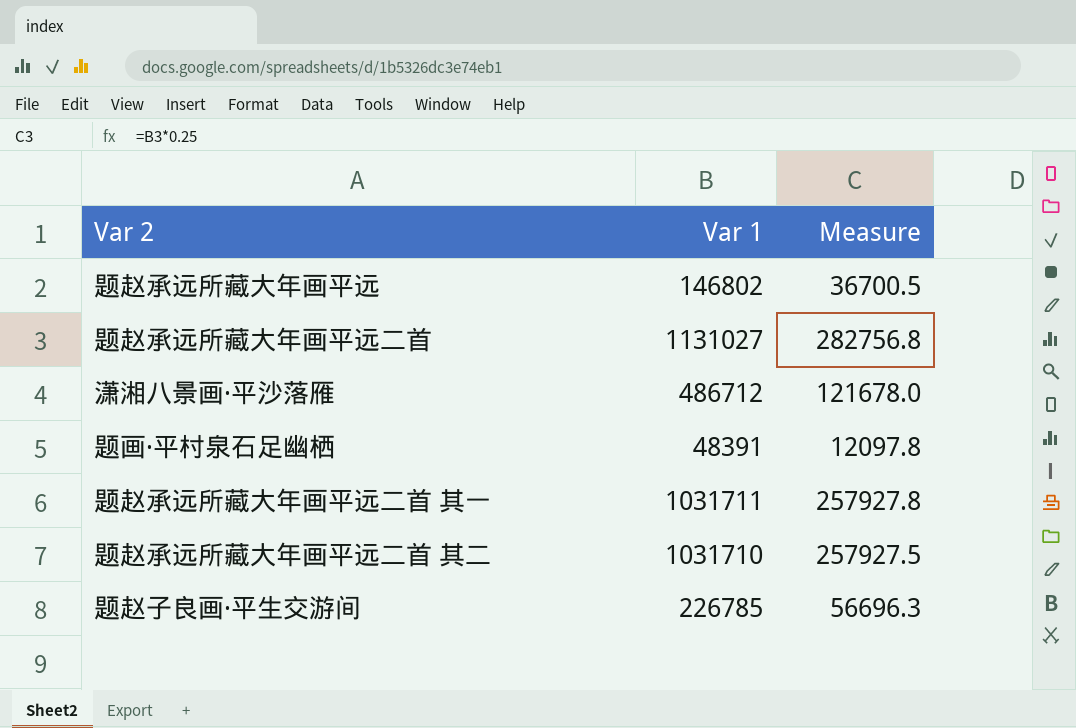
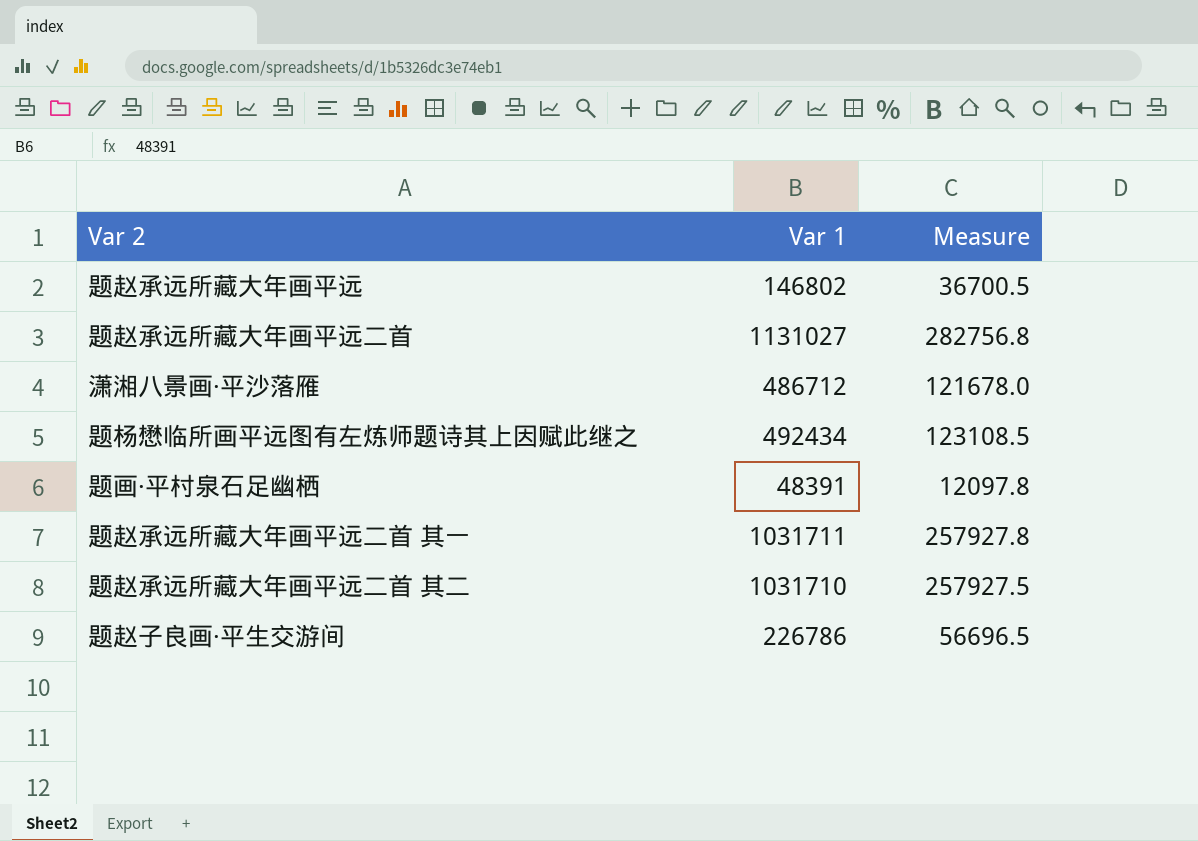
row 题杨懋临所画平远图有左炼师题诗其上因赋此继之: none -> 492434 | 123108.5
题赵子良画·平生交游间 | Var 1: 226785 -> 226786
题赵子良画·平生交游间 | Measure: 56696.3 -> 56696.5

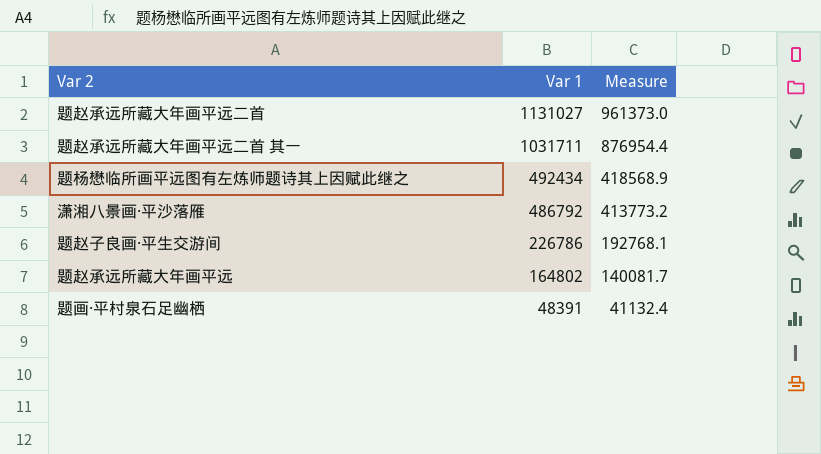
row order: none -> Var 1 descending
column Measure | formula: [Var 1] * 0.25 -> [Var 1] * 0.85
row 题赵承远所藏大年画平远二首 其二: 1031710 | 257927.5 -> none
潇湘八景画·平沙落雁 | Var 1: 486712 -> 486792
题赵承远所藏大年画平远 | Var 1: 146802 -> 164802

